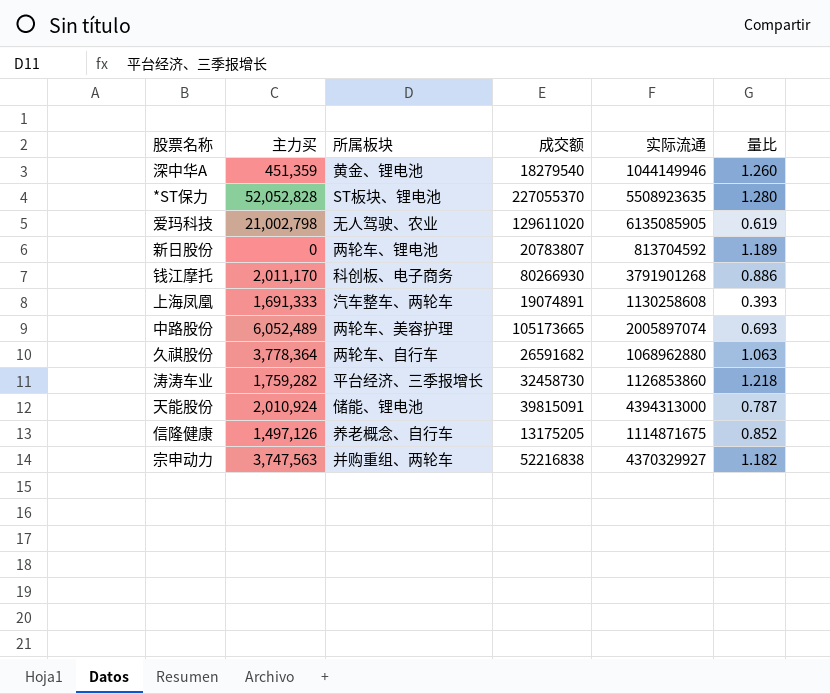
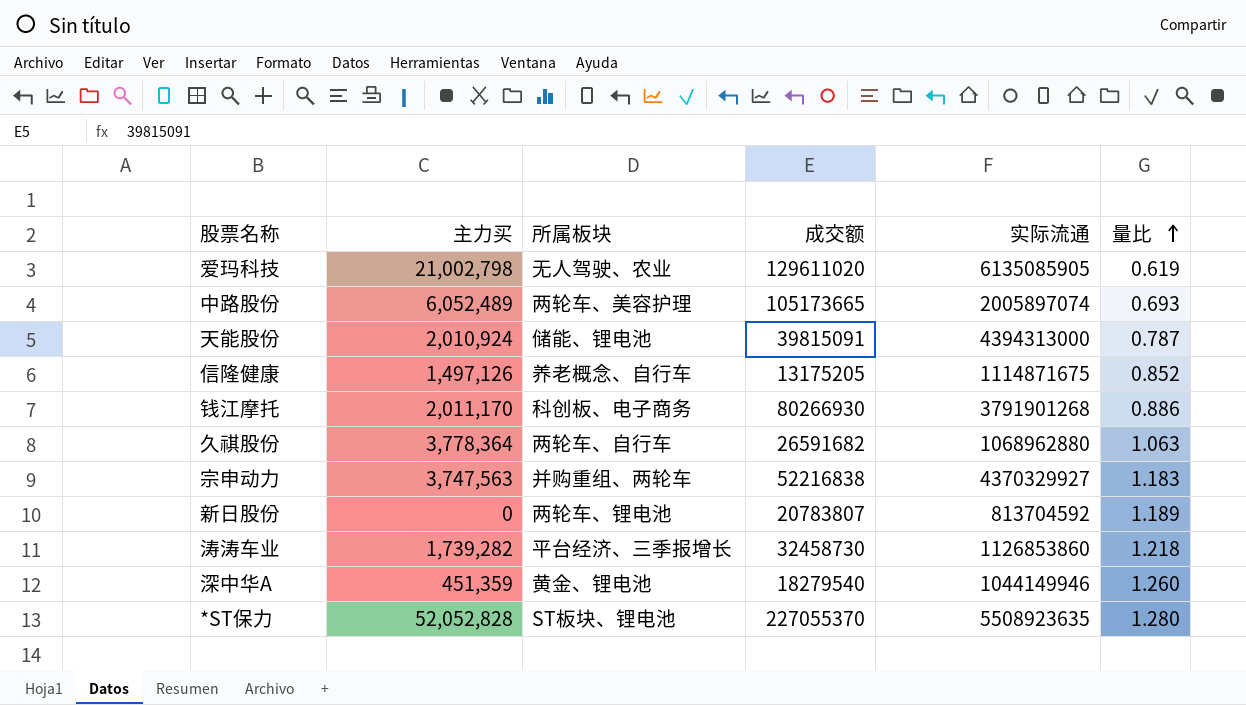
row order: none -> 量比 ascending
row 上海凤凰: 1,691,333 | 汽车整车、两轮车 | 19074891 | 1130258608 | 0.393 -> none
宗申动力 | 量比: 1.182 -> 1.183
涛涛车业 | 主力买: 1,759,282 -> 1,739,282

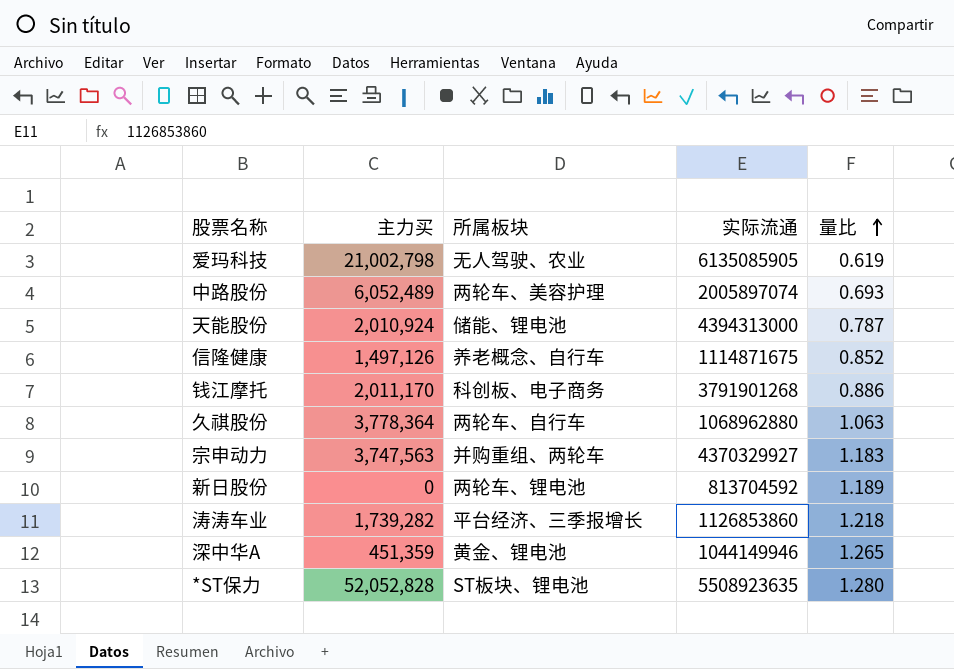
column 成交额 | position: 4 -> none
深中华A | 量比: 1.260 -> 1.265

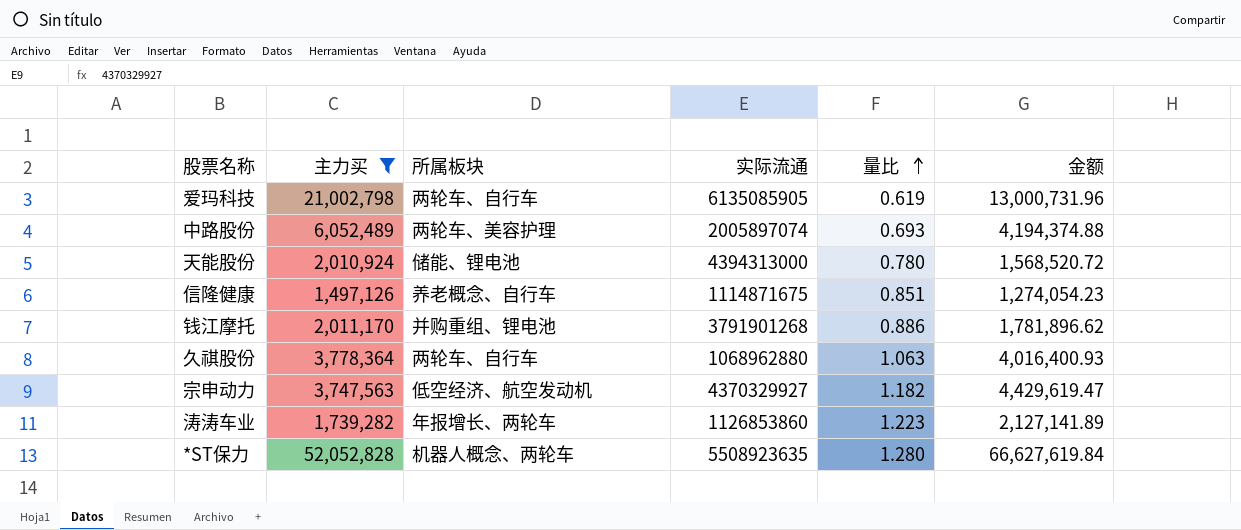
filter: none -> 主力买 >= 1,497,126
column 金额 | formula: none -> [主力买] * [量比]
爱玛科技 | 所属板块: 无人驾驶、农业 -> 两轮车、自行车
天能股份 | 量比: 0.787 -> 0.780
信隆健康 | 量比: 0.852 -> 0.851
钱江摩托 | 所属板块: 科创板、电子商务 -> 并购重组、锂电池
宗申动力 | 所属板块: 并购重组、两轮车 -> 低空经济、航空发动机
宗申动力 | 量比: 1.183 -> 1.182
涛涛车业 | 所属板块: 平台经济、三季报增长 -> 年报增长、两轮车
涛涛车业 | 量比: 1.218 -> 1.223
*ST保力 | 所属板块: ST板块、锂电池 -> 机器人概念、两轮车

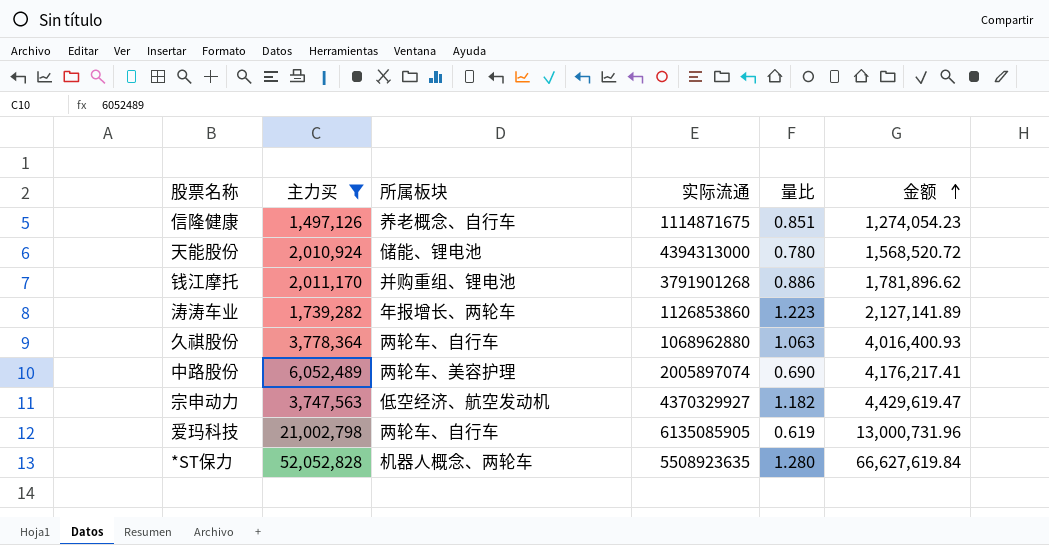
row order: 量比 ascending -> 金额 ascending
中路股份 | 量比: 0.693 -> 0.690
中路股份 | 金额: 4,194,374.88 -> 4,176,217.41

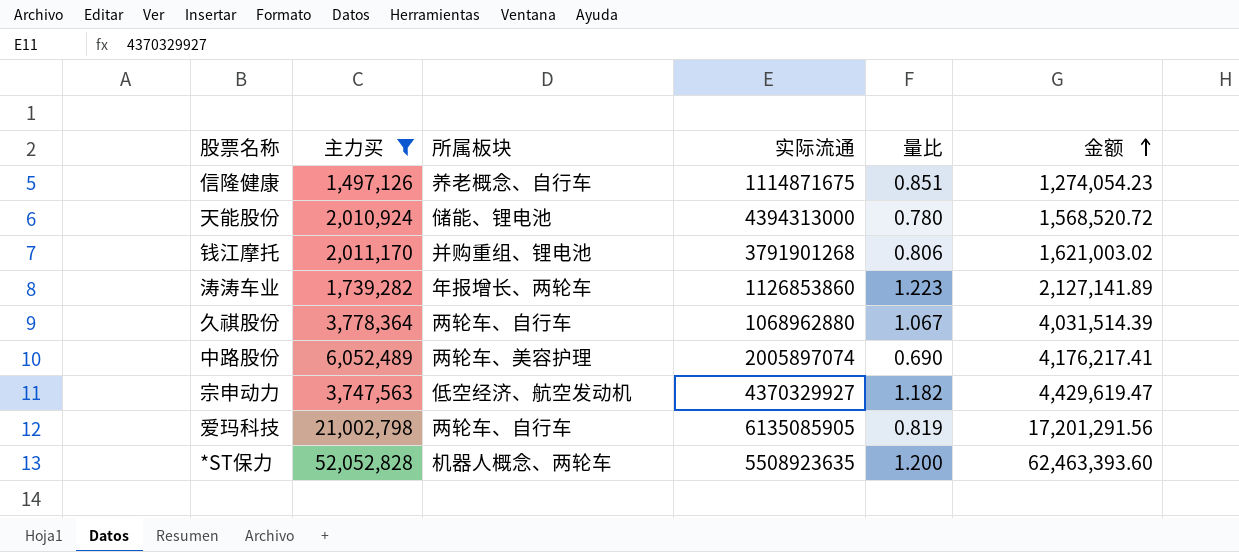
钱江摩托 | 量比: 0.886 -> 0.806
钱江摩托 | 金额: 1,781,896.62 -> 1,621,003.02
久祺股份 | 量比: 1.063 -> 1.067
久祺股份 | 金额: 4,016,400.93 -> 4,031,514.39
爱玛科技 | 量比: 0.619 -> 0.819
爱玛科技 | 金额: 13,000,731.96 -> 17,201,291.56
*ST保力 | 量比: 1.280 -> 1.200
*ST保力 | 金额: 66,627,619.84 -> 62,463,393.60

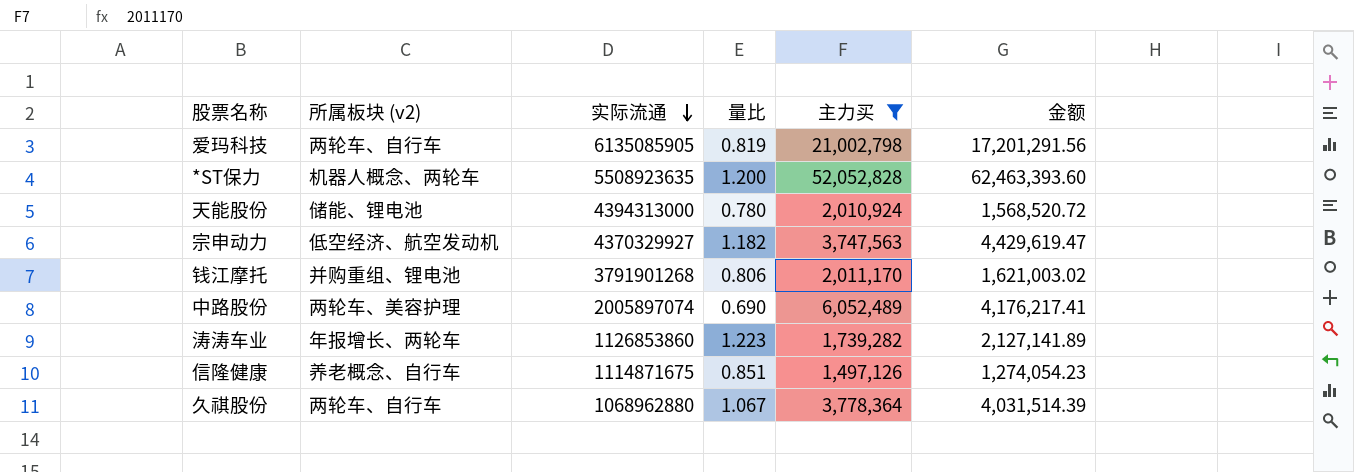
row order: 金额 ascending -> 实际流通 descending
column name: 所属板块 -> 所属板块 (v2)
column 主力买 | position: 2 -> 5

